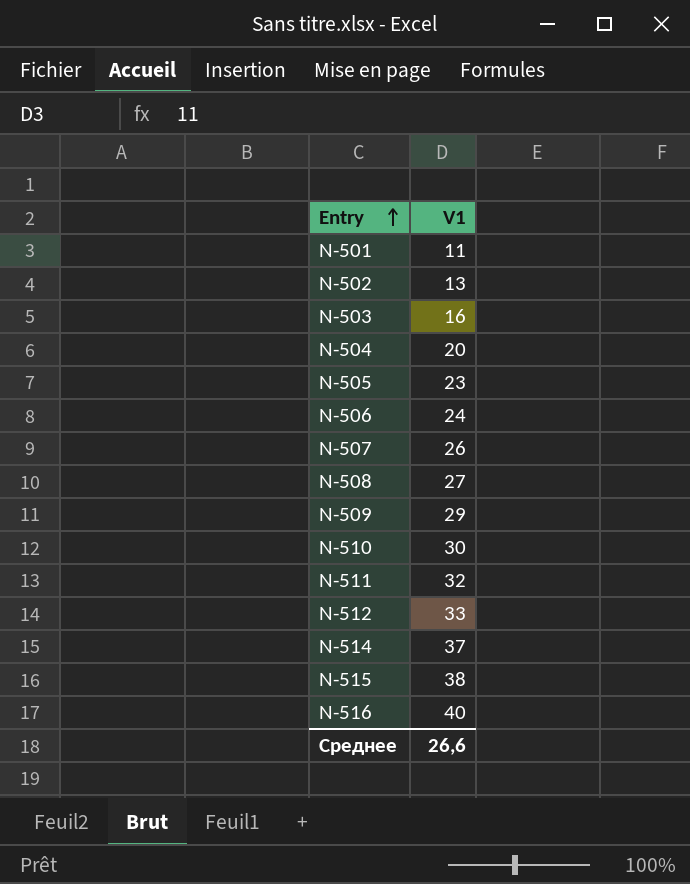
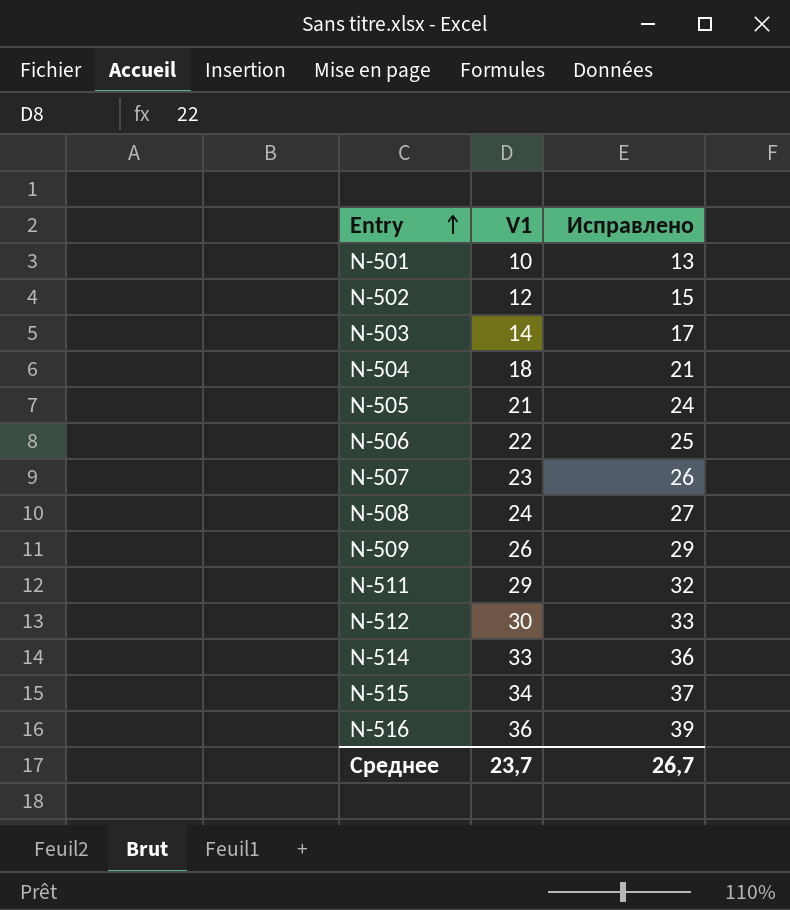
column Исправлено | formula: none -> [V1] + 3
row N-510: 30 -> none
N-501 | V1: 11 -> 10
N-502 | V1: 13 -> 12
N-503 | V1: 16 -> 14
N-504 | V1: 20 -> 18
N-505 | V1: 23 -> 21
N-506 | V1: 24 -> 22
N-507 | V1: 26 -> 23
N-508 | V1: 27 -> 24
N-509 | V1: 29 -> 26
N-511 | V1: 32 -> 29
N-512 | V1: 33 -> 30
N-514 | V1: 37 -> 33
N-515 | V1: 38 -> 34
N-516 | V1: 40 -> 36
Среднее | V1: 26,6 -> 23,7

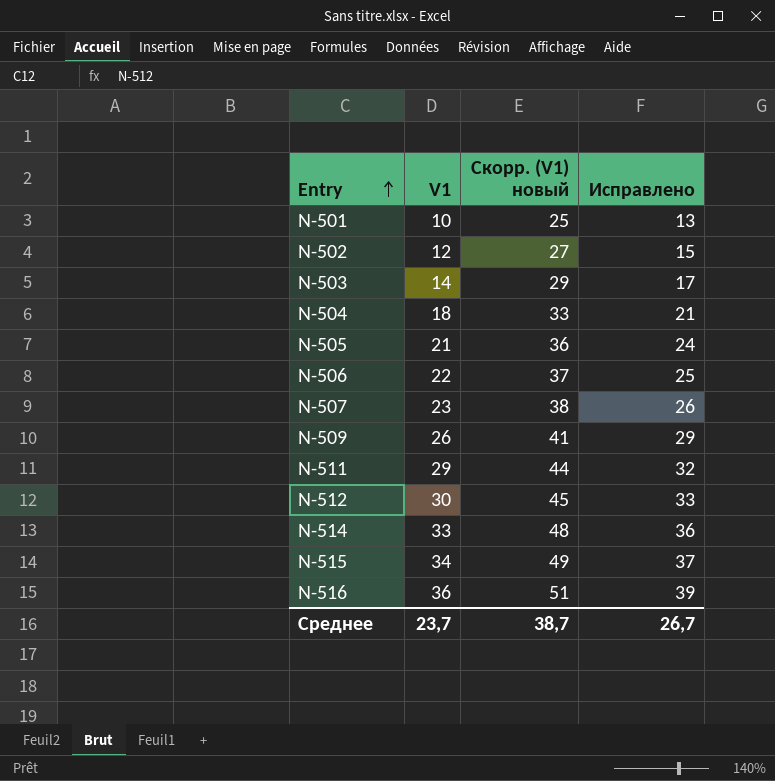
column Скорр. (V1) новый | formula: none -> [V1] + 15
row N-508: 24 | 27 -> none

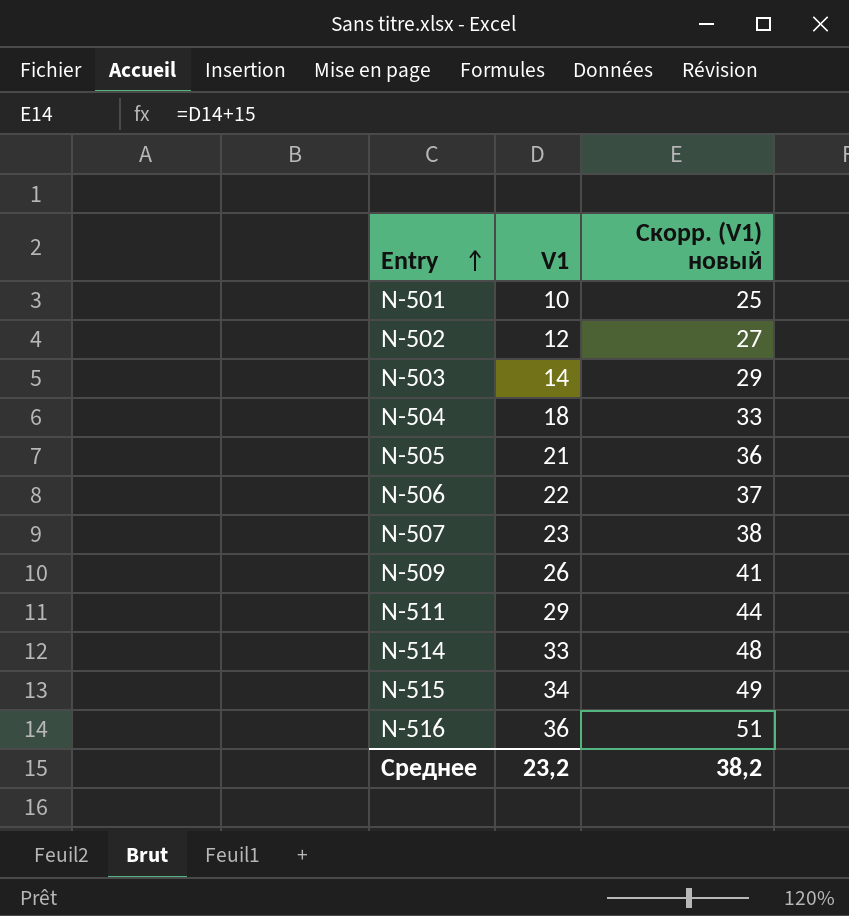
column Исправлено | formula: [V1] + 3 -> none
row N-512: 30 | 45 | 33 -> none
Среднее | V1: 23,7 -> 23,2
Среднее | Скорр. (V1) новый: 38,7 -> 38,2

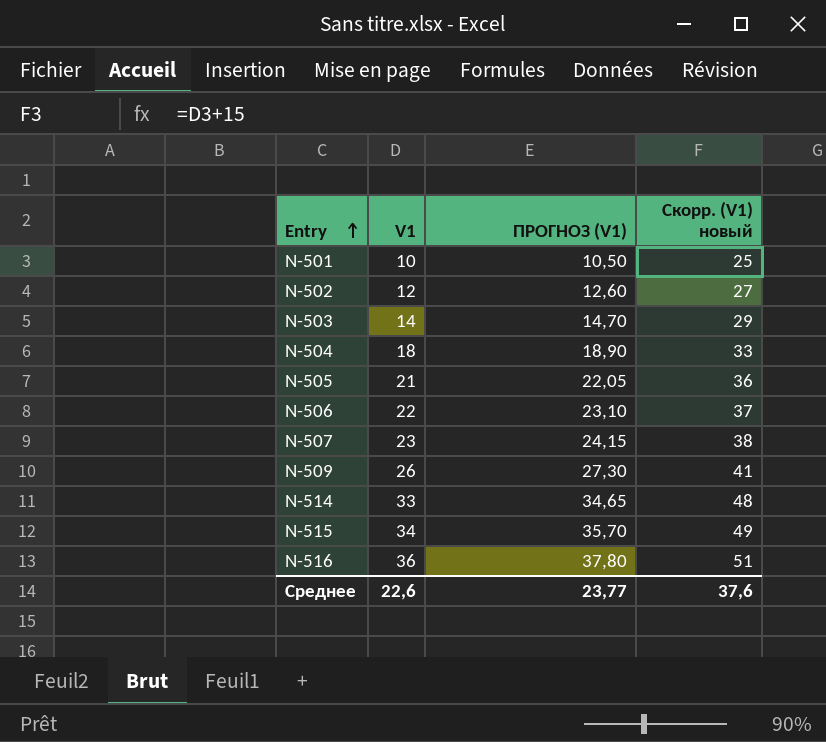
column ПРОГНОЗ (V1) | formula: none -> [V1] * 1,05
row N-511: 29 | 44 -> none
Среднее | V1: 23,2 -> 22,6
Среднее | Скорр. (V1) новый: 38,2 -> 37,6

